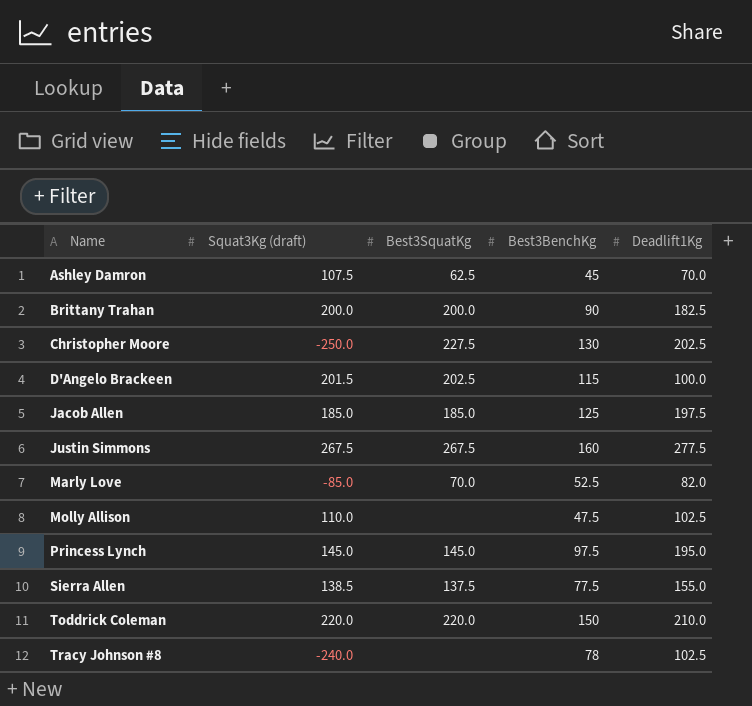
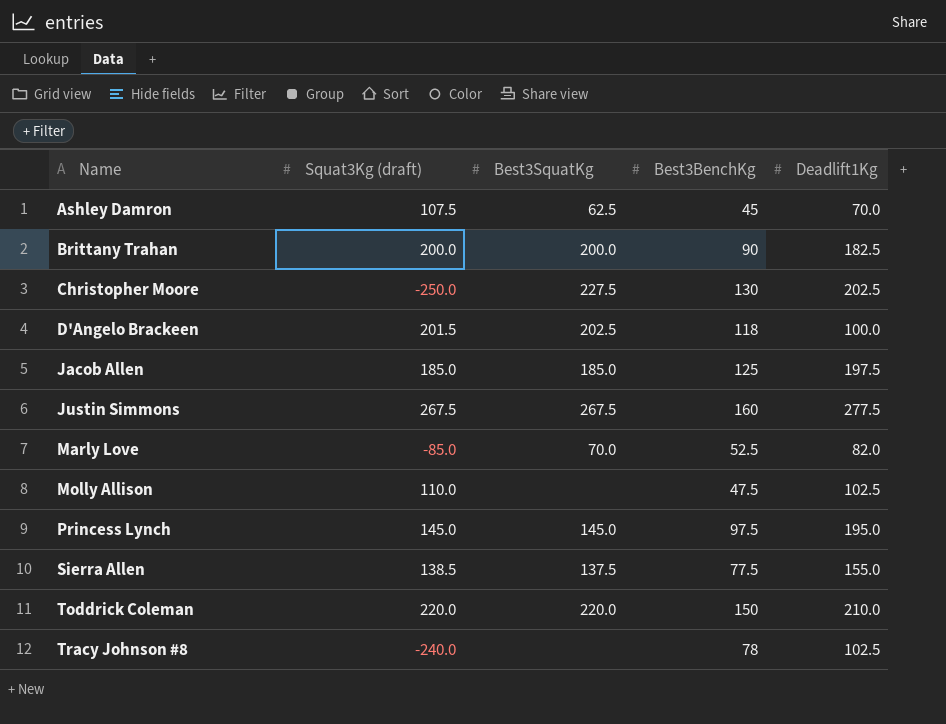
D'Angelo Brackeen | Best3BenchKg: 115 -> 118

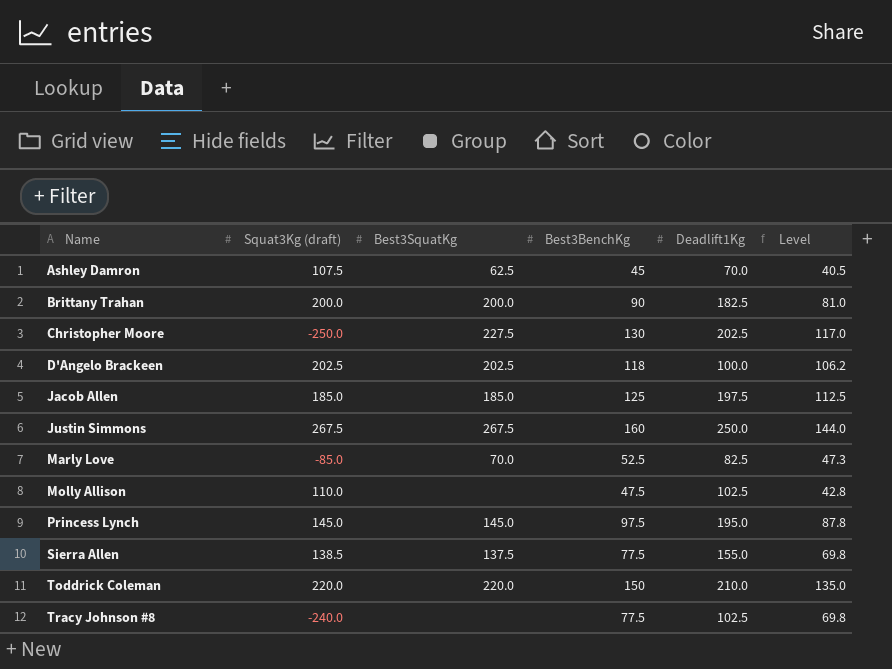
column Level | formula: none -> [Best3BenchKg] * 0.9
D'Angelo Brackeen | Squat3Kg (draft): 201.5 -> 202.5
Justin Simmons | Deadlift1Kg: 277.5 -> 250.0
Marly Love | Deadlift1Kg: 82.0 -> 82.5
Tracy Johnson #8 | Best3BenchKg: 78 -> 77.5

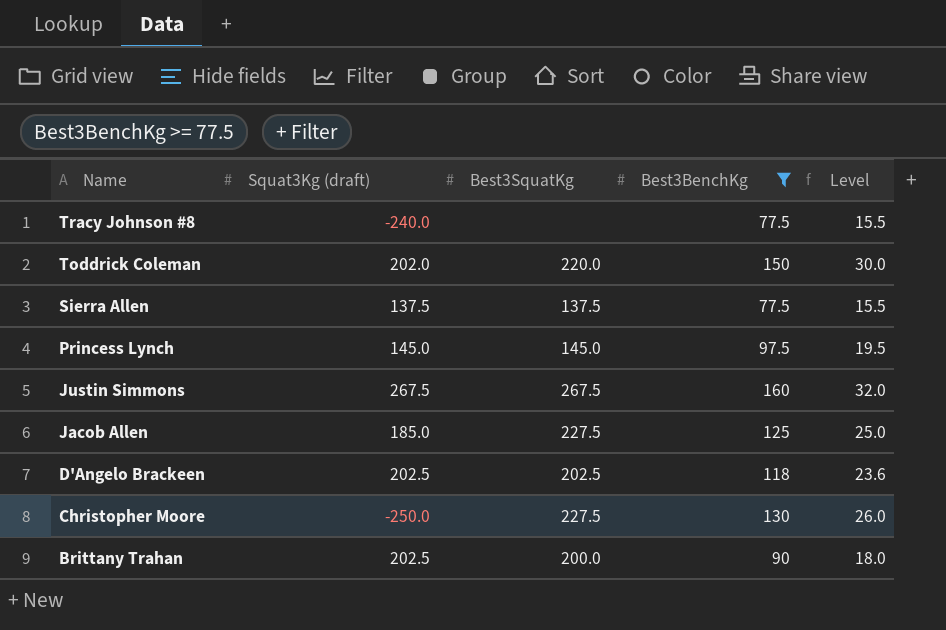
filter: none -> Best3BenchKg >= 77.5
row order: Name ascending -> Name descending
column Deadlift1Kg | position: 5 -> none
column Level | formula: [Best3BenchKg] * 0.9 -> [Best3BenchKg] * 0.2
Toddrick Coleman | Squat3Kg (draft): 220.0 -> 202.0
Sierra Allen | Squat3Kg (draft): 138.5 -> 137.5
Jacob Allen | Best3SquatKg: 185.0 -> 227.5
Brittany Trahan | Squat3Kg (draft): 200.0 -> 202.5

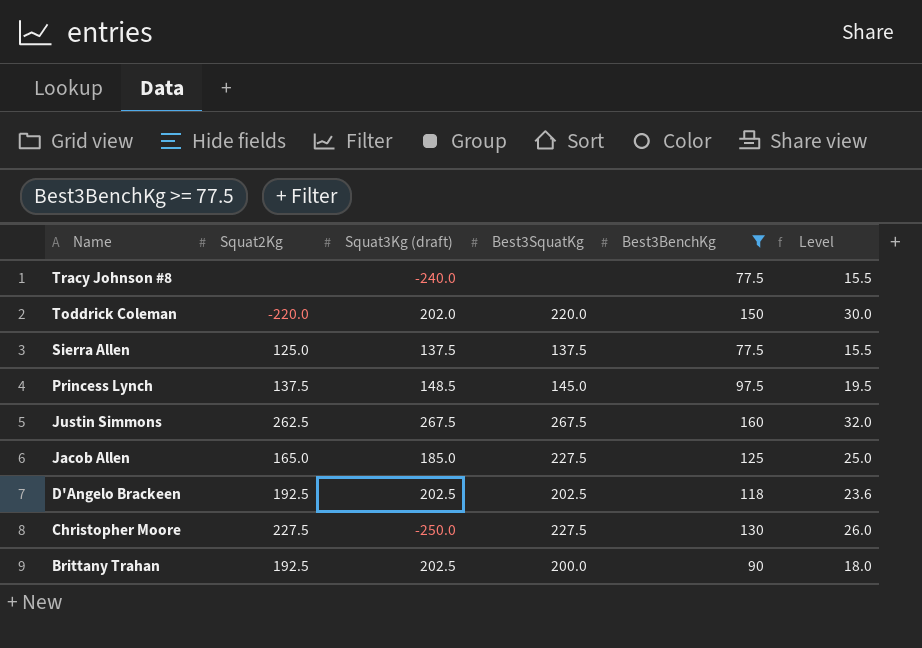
column Squat2Kg | position: none -> 2
Princess Lynch | Squat3Kg (draft): 145.0 -> 148.5

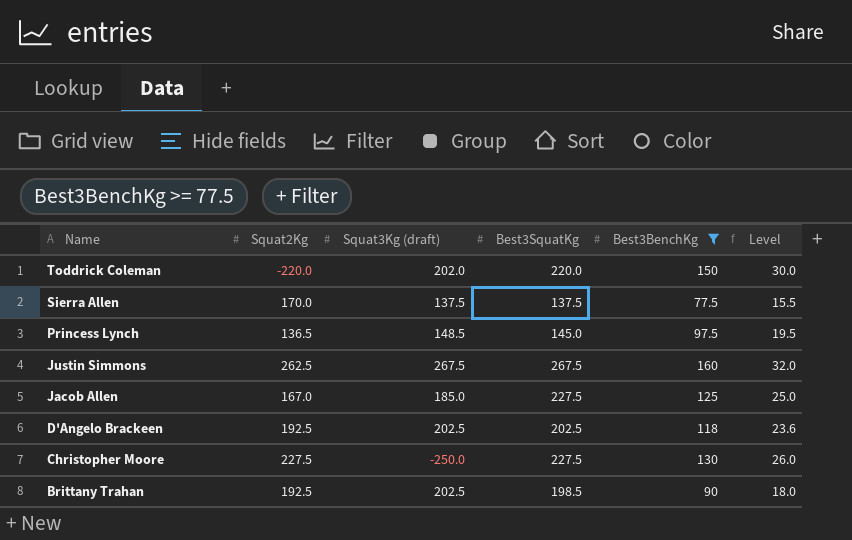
row Tracy Johnson #8: none | -240.0 | none | 77.5 | 15.5 -> none
Sierra Allen | Squat2Kg: 125.0 -> 170.0
Princess Lynch | Squat2Kg: 137.5 -> 136.5
Jacob Allen | Squat2Kg: 165.0 -> 167.0
Brittany Trahan | Best3SquatKg: 200.0 -> 198.5

